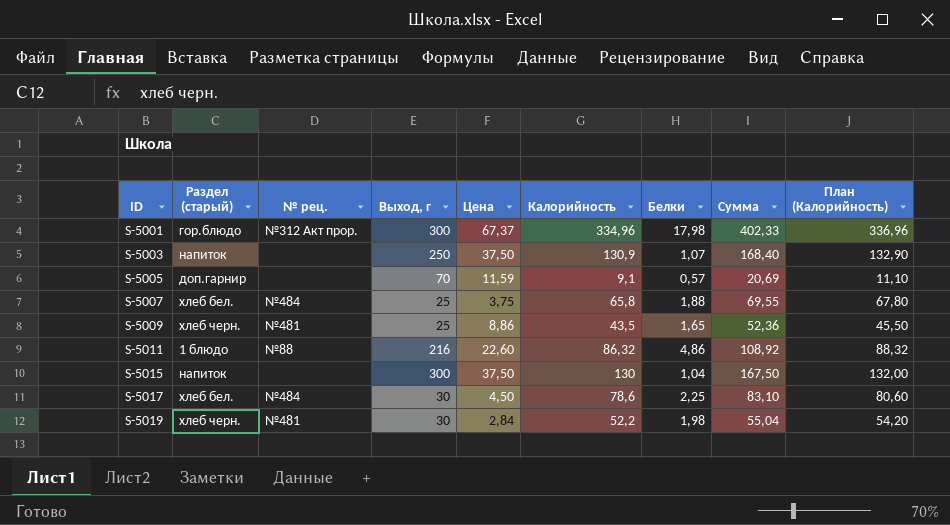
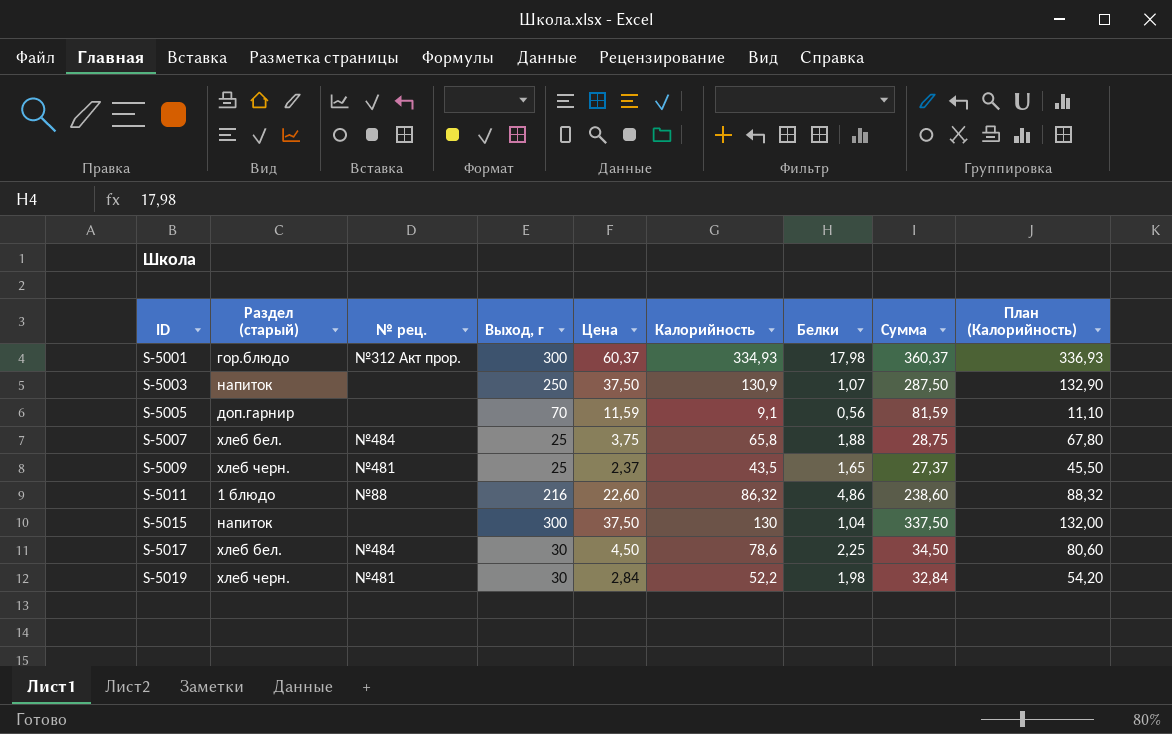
column Сумма | formula: [Цена] + [Калорийность] -> [Выход, г] + [Цена]
S-5001 | Цена: 67,37 -> 60,37
S-5001 | Калорийность: 334,96 -> 334,93
S-5001 | План (Калорийность): 336,96 -> 336,93
S-5005 | Белки: 0,57 -> 0,56
S-5009 | Цена: 8,86 -> 2,37

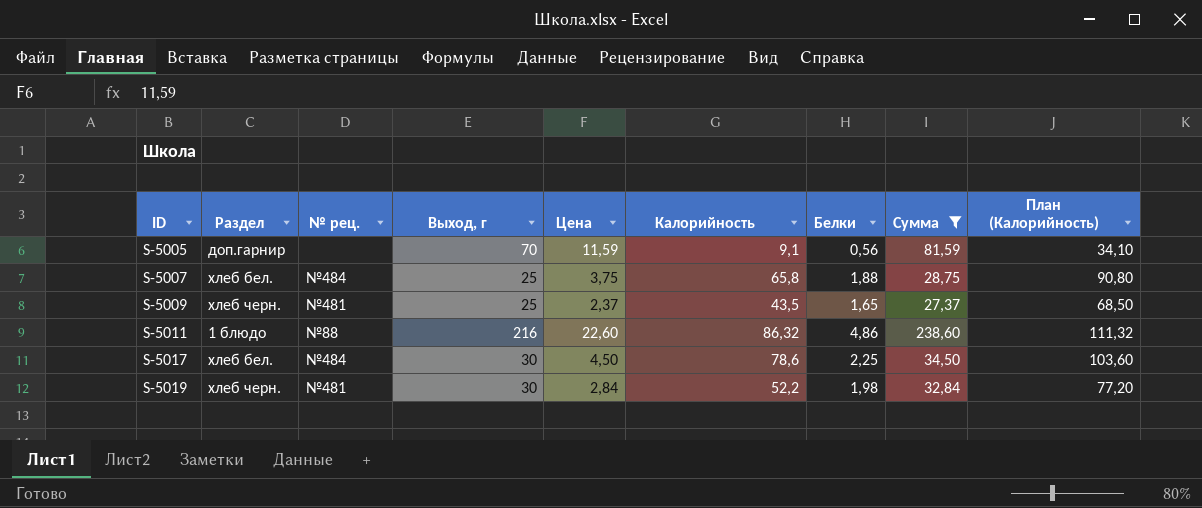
filter: none -> Сумма <= 238,60
column name: Раздел (старый) -> Раздел
column План (Калорийность) | formula: [Калорийность] + 2 -> [Калорийность] + 25

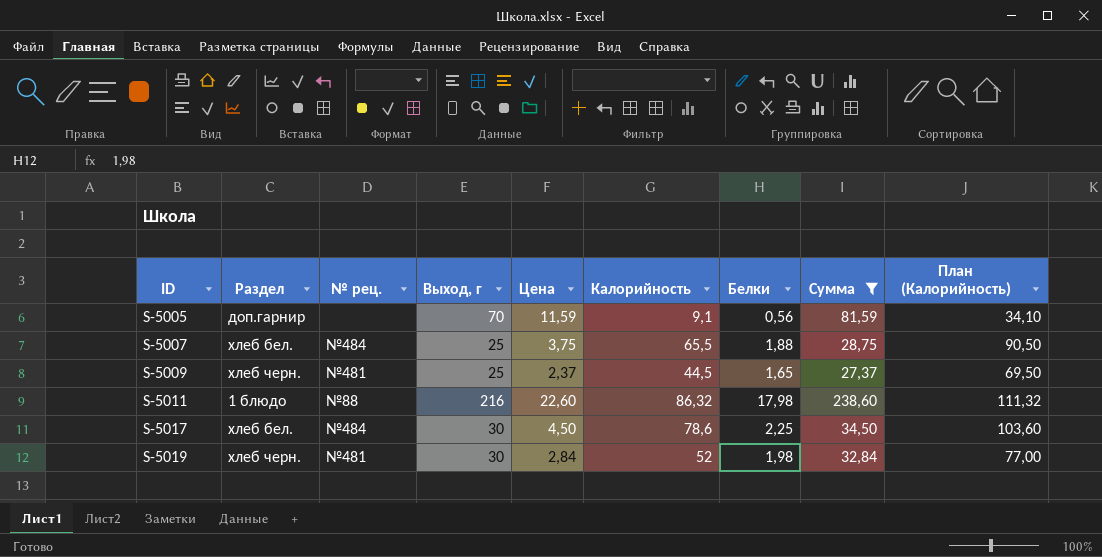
S-5007 | Калорийность: 65,8 -> 65,5
S-5007 | План (Калорийность): 90,80 -> 90,50
S-5009 | Калорийность: 43,5 -> 44,5
S-5009 | План (Калорийность): 68,50 -> 69,50
S-5011 | Белки: 4,86 -> 17,98
S-5019 | Калорийность: 52,2 -> 52
S-5019 | План (Калорийность): 77,20 -> 77,00

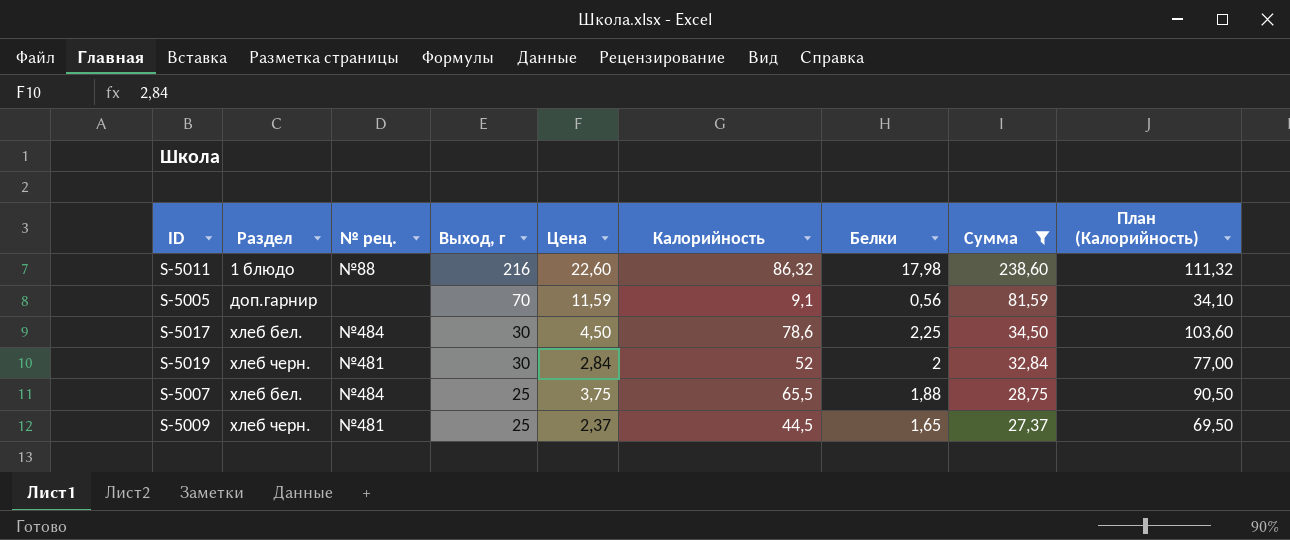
row order: ID ascending -> Выход, г descending
S-5019 | Белки: 1,98 -> 2

